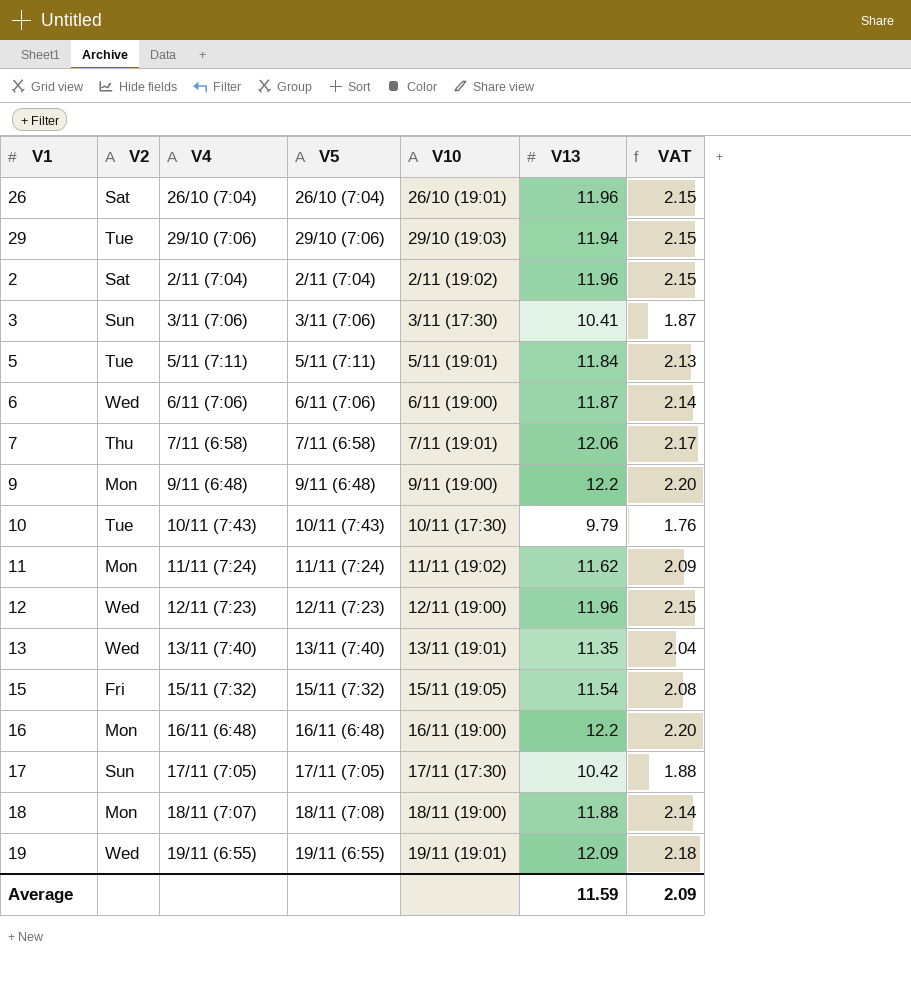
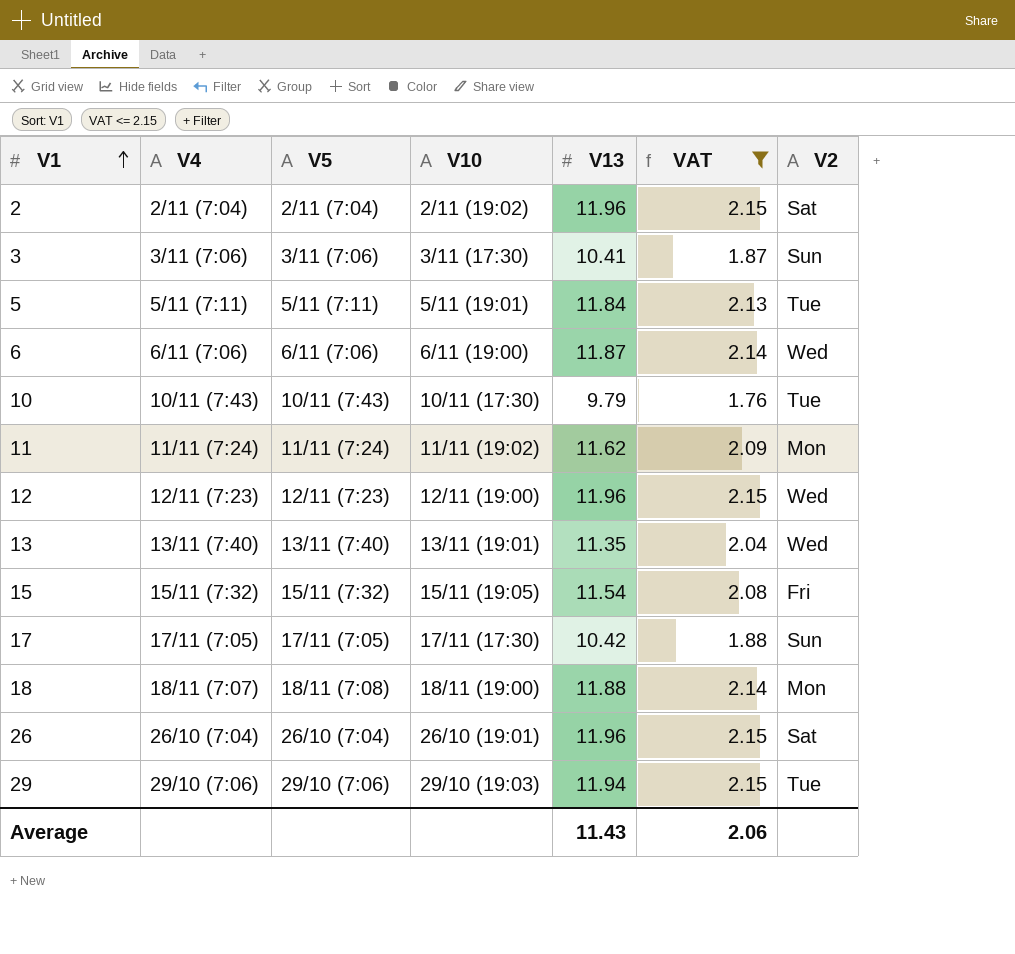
filter: none -> VAT <= 2.15
row order: none -> V1 ascending
column V2 | position: 2 -> 7
Average | V13: 11.59 -> 11.43
Average | VAT: 2.09 -> 2.06

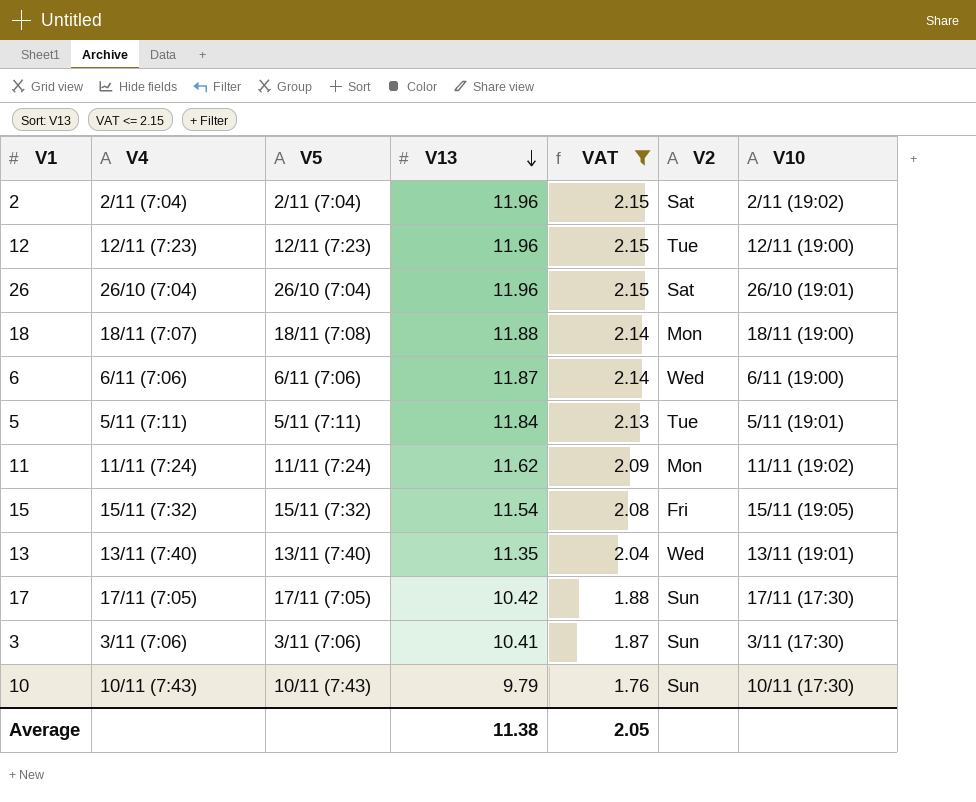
row order: V1 ascending -> V13 descending
column V10 | position: 4 -> 7
row 29: 29/10 (7:06) | 29/10 (7:06) | 29/10 (19:03) | 11.94 | 2.15 | Tue -> none
12 | V2: Wed -> Tue
10 | V2: Tue -> Sun
Average | V13: 11.43 -> 11.38
Average | VAT: 2.06 -> 2.05

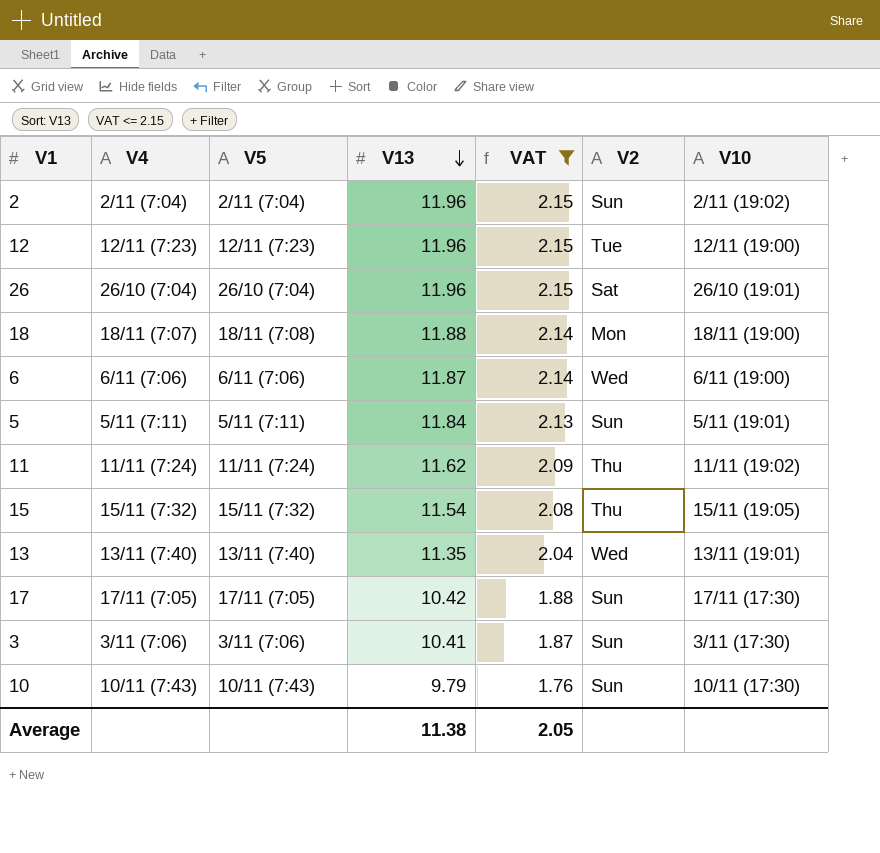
2 | V2: Sat -> Sun
5 | V2: Tue -> Sun
11 | V2: Mon -> Thu
15 | V2: Fri -> Thu

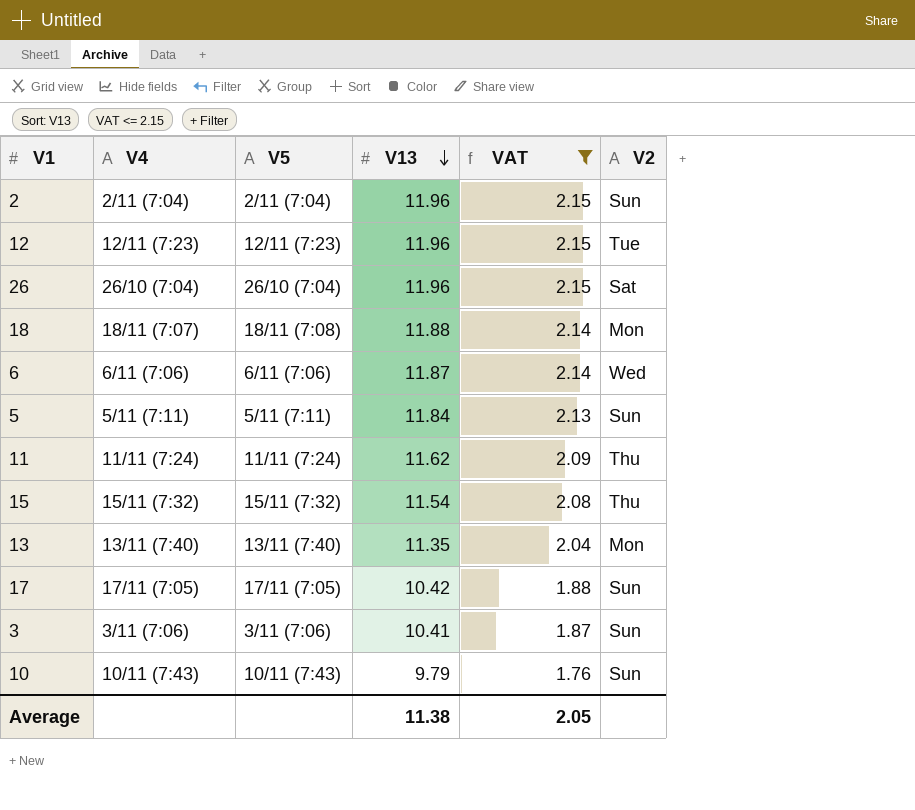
column V10 | position: 7 -> none
13 | V2: Wed -> Mon

